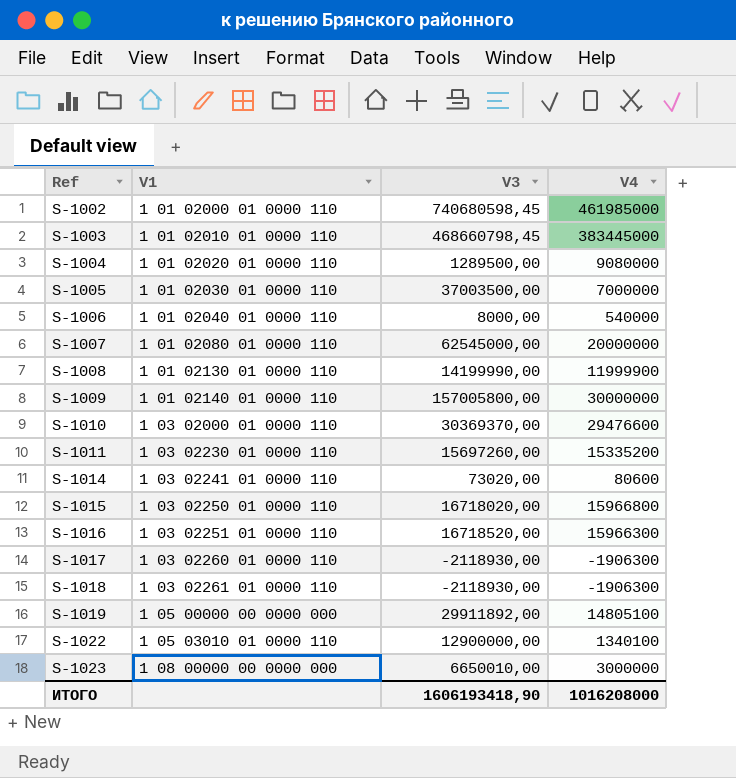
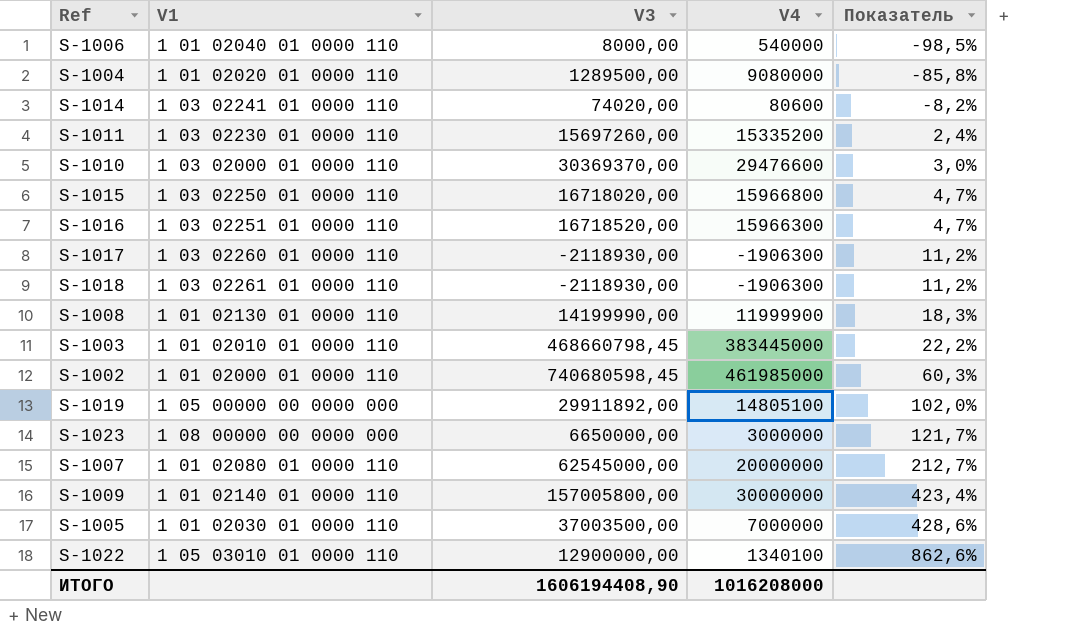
row order: Ref ascending -> Показатель ascending
column Показатель | formula: none -> ([V3] - [V4]) / [V4]
S-1014 | V3: 73020,00 -> 74020,00
S-1023 | V3: 6650010,00 -> 6650000,00
ИТОГО | V3: 1606193418,90 -> 1606194408,90

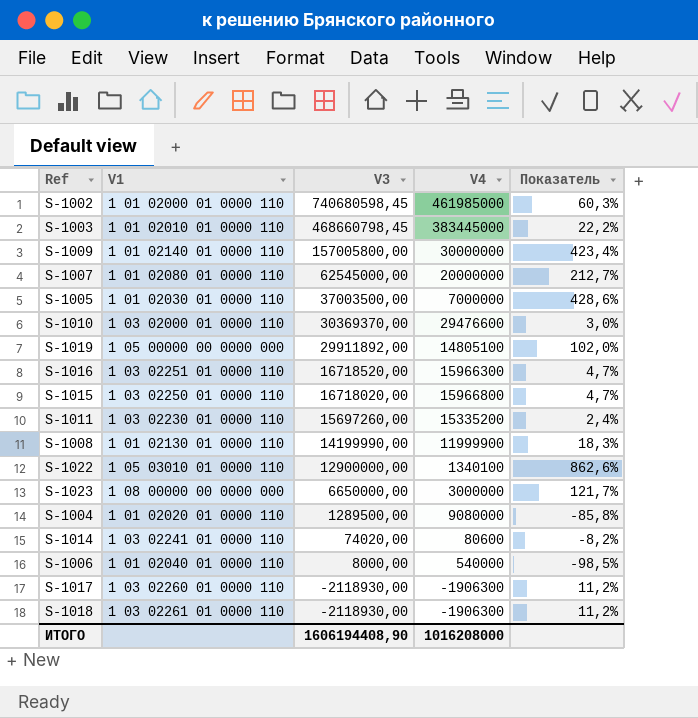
row order: Показатель ascending -> V3 descending

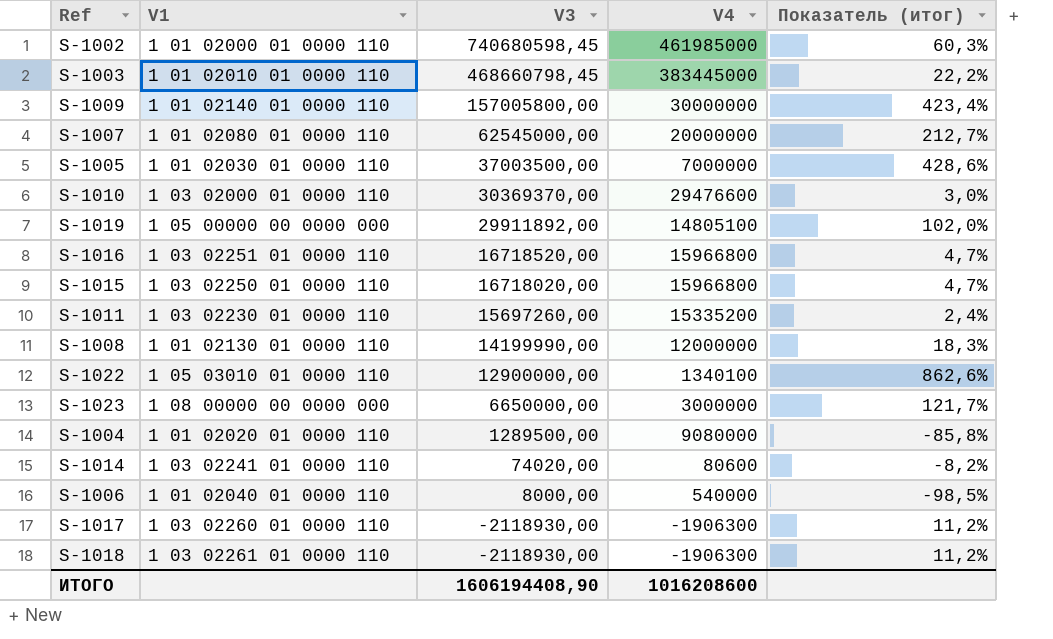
column name: Показатель -> Показатель (итог)
S-1016 | V4: 15966300 -> 15966800
S-1008 | V4: 11999900 -> 12000000
ИТОГО | V4: 1016208000 -> 1016208600

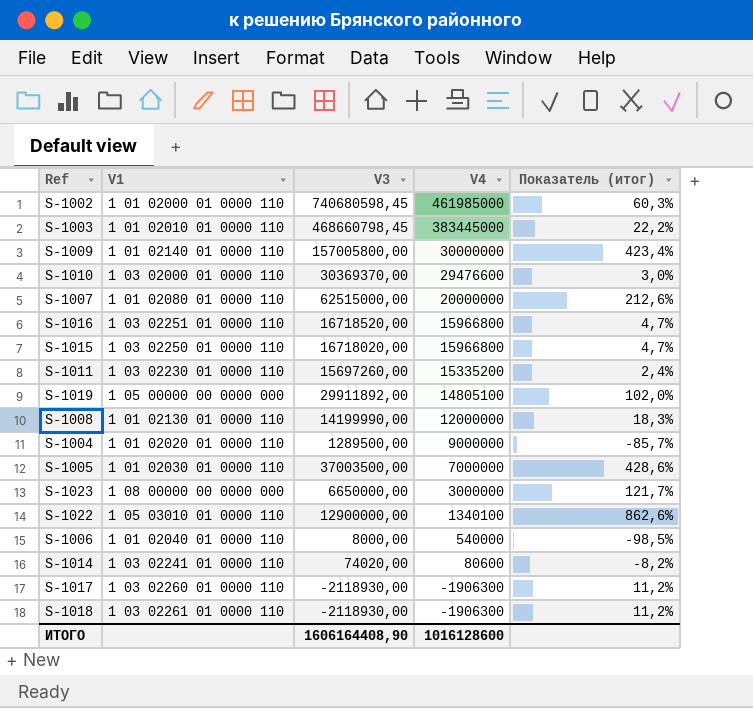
row order: V3 descending -> V4 descending
S-1007 | V3: 62545000,00 -> 62515000,00
S-1007 | Показатель (итог): 212,7% -> 212,6%
S-1004 | V4: 9080000 -> 9000000
S-1004 | Показатель (итог): -85,8% -> -85,7%
ИТОГО | V3: 1606194408,90 -> 1606164408,90
ИТОГО | V4: 1016208600 -> 1016128600

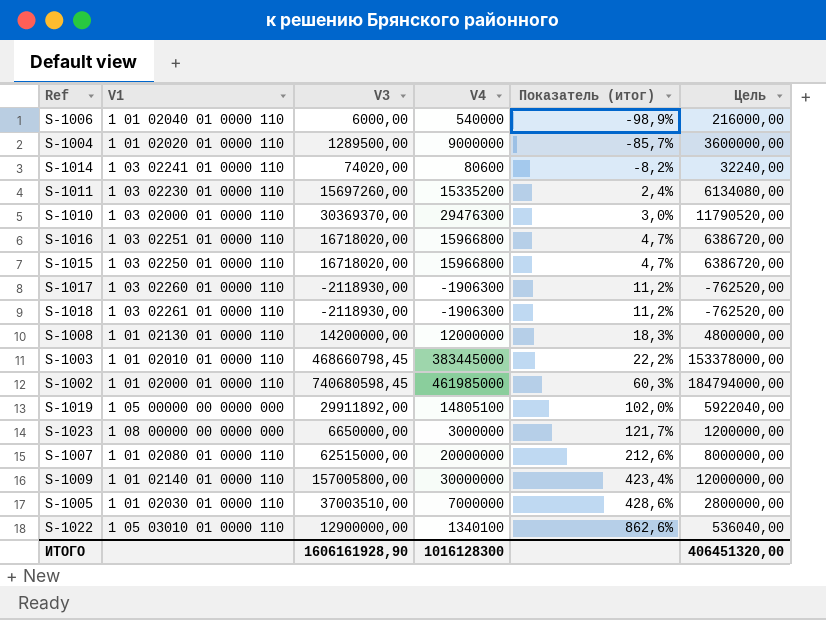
row order: V4 descending -> Показатель (итог) ascending
column Цель | formula: none -> [V4] * 0,4
S-1006 | V3: 8000,00 -> 6000,00
S-1006 | Показатель (итог): -98,5% -> -98,9%
S-1010 | V4: 29476600 -> 29476300
S-1016 | V3: 16718520,00 -> 16718020,00
S-1008 | V3: 14199990,00 -> 14200000,00
S-1005 | V3: 37003500,00 -> 37003510,00
ИТОГО | V3: 1606164408,90 -> 1606161928,90
ИТОГО | V4: 1016128600 -> 1016128300

